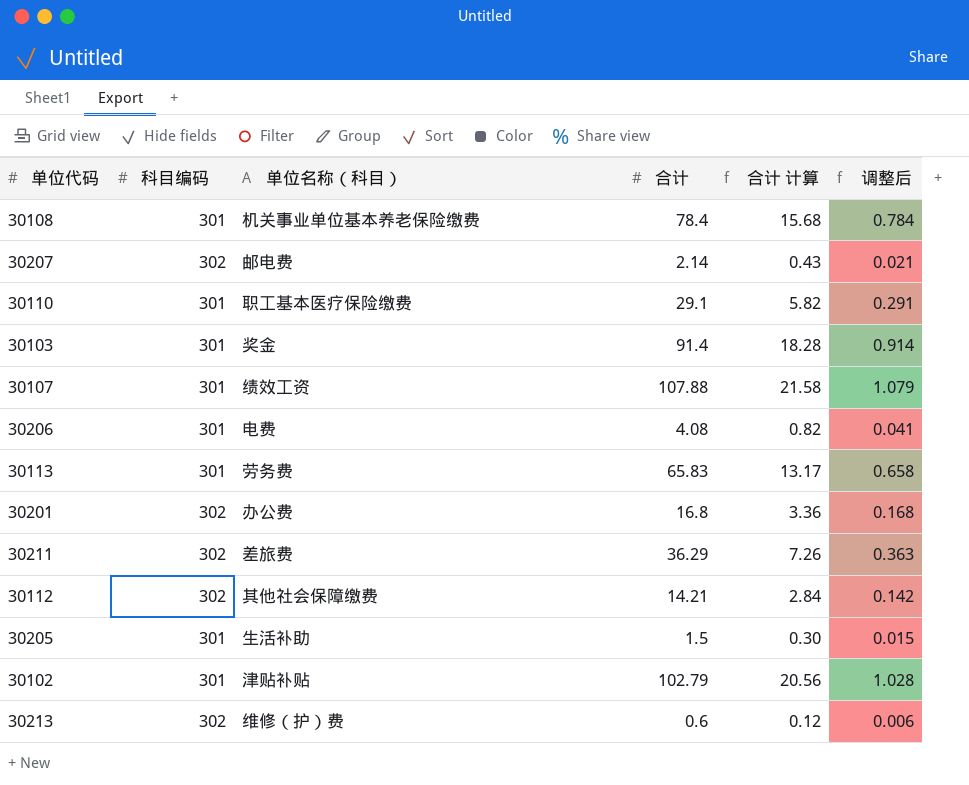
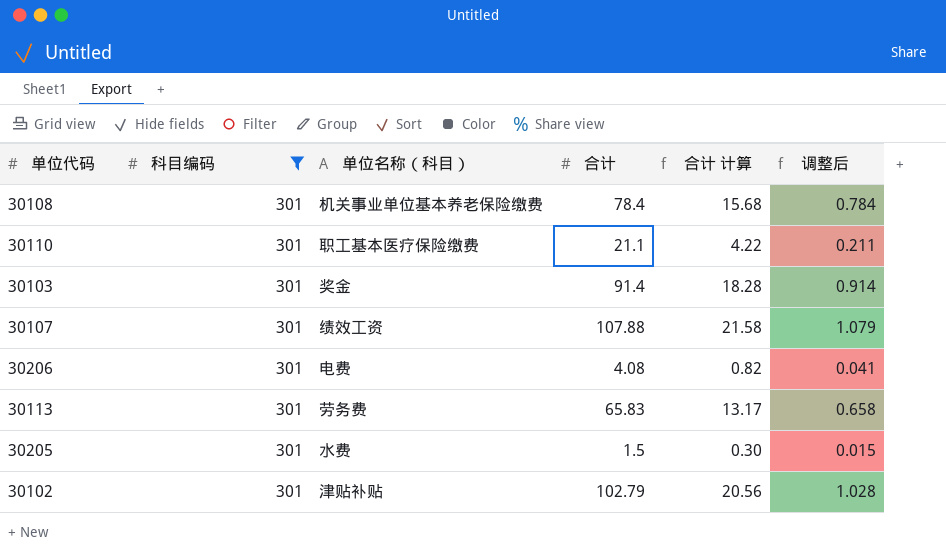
filter: none -> 科目编码 = 301
30110 | 合计: 29.1 -> 21.1
30110 | 合计 计算: 5.82 -> 4.22
30110 | 调整后: 0.291 -> 0.211
30205 | 单位名称（科目）: 生活补助 -> 水费

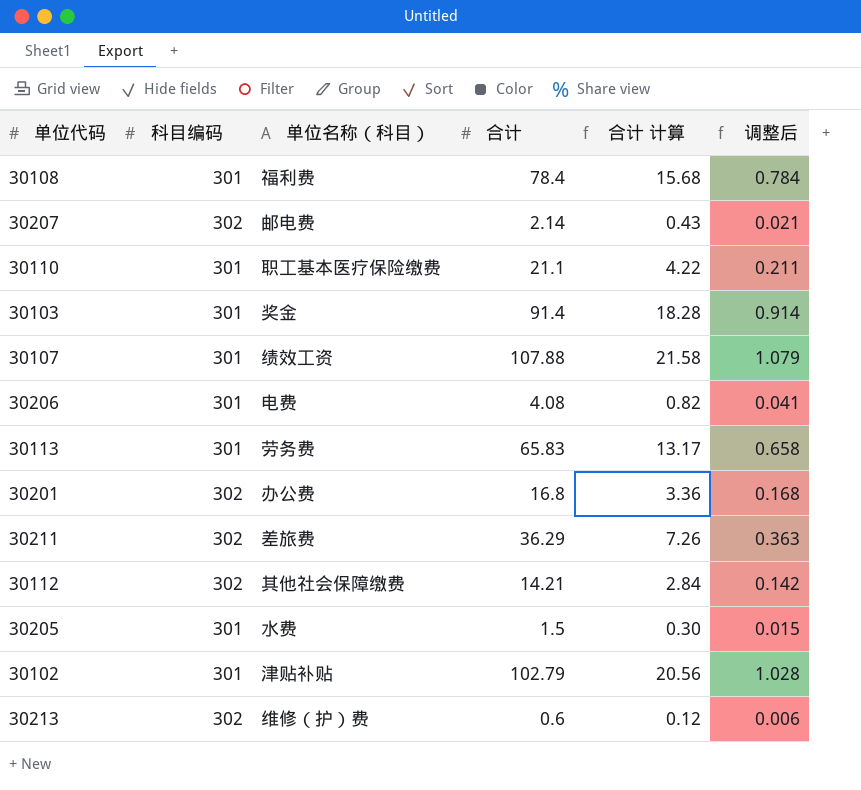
filter: 科目编码 = 301 -> none
30108 | 单位名称（科目）: 机关事业单位基本养老保险缴费 -> 福利费

